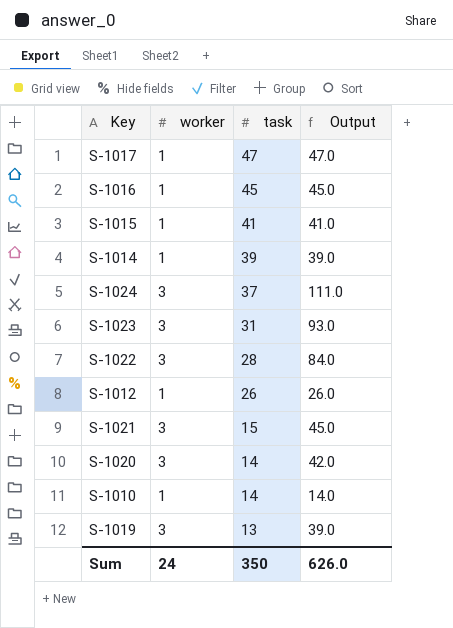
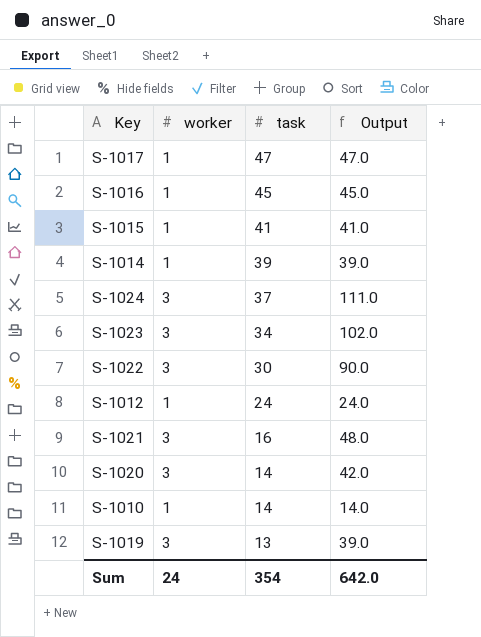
S-1023 | task: 31 -> 34
S-1023 | Output: 93.0 -> 102.0
S-1022 | task: 28 -> 30
S-1022 | Output: 84.0 -> 90.0
S-1012 | task: 26 -> 24
S-1012 | Output: 26.0 -> 24.0
S-1021 | task: 15 -> 16
S-1021 | Output: 45.0 -> 48.0
Sum | task: 350 -> 354
Sum | Output: 626.0 -> 642.0

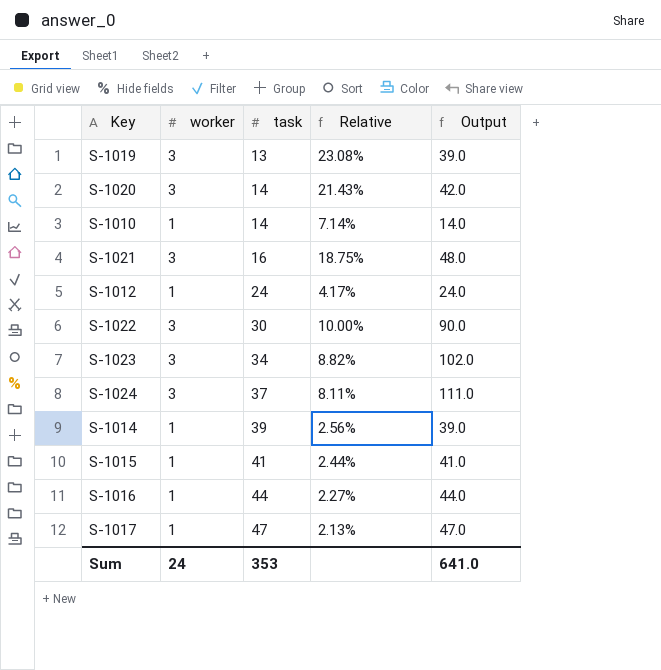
row order: task descending -> task ascending
column Relative | formula: none -> [worker] / [task]
S-1016 | task: 45 -> 44
S-1016 | Output: 45.0 -> 44.0
Sum | task: 354 -> 353
Sum | Output: 642.0 -> 641.0

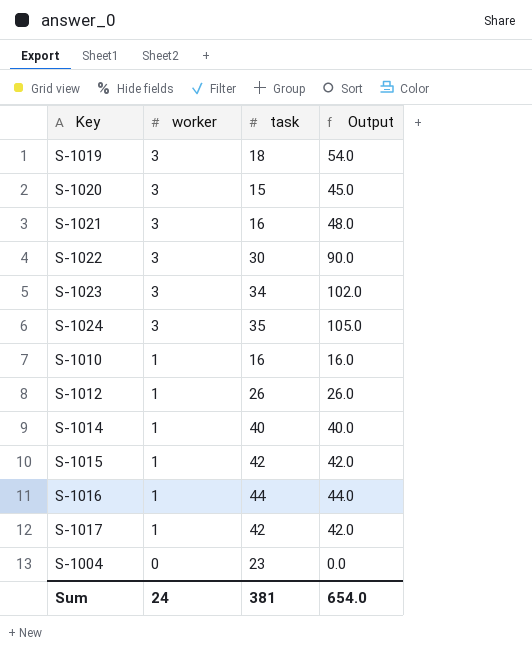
row order: task ascending -> worker descending
column Relative | formula: [worker] / [task] -> none
S-1019 | task: 13 -> 18
S-1019 | Output: 39.0 -> 54.0
S-1020 | task: 14 -> 15
S-1020 | Output: 42.0 -> 45.0
S-1024 | task: 37 -> 35
S-1024 | Output: 111.0 -> 105.0
S-1010 | task: 14 -> 16
S-1010 | Output: 14.0 -> 16.0
S-1012 | task: 24 -> 26
S-1012 | Output: 24.0 -> 26.0
S-1014 | task: 39 -> 40
S-1014 | Output: 39.0 -> 40.0
S-1015 | task: 41 -> 42
S-1015 | Output: 41.0 -> 42.0
S-1017 | task: 47 -> 42
S-1017 | Output: 47.0 -> 42.0
row S-1004: none -> 0 | 23 | 0.0
Sum | task: 353 -> 381
Sum | Output: 641.0 -> 654.0

